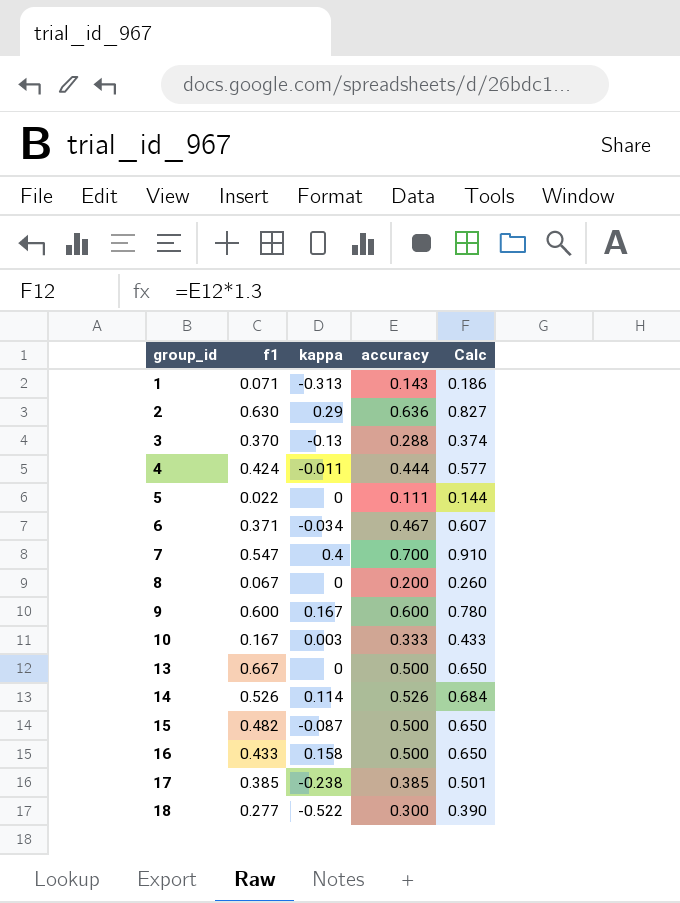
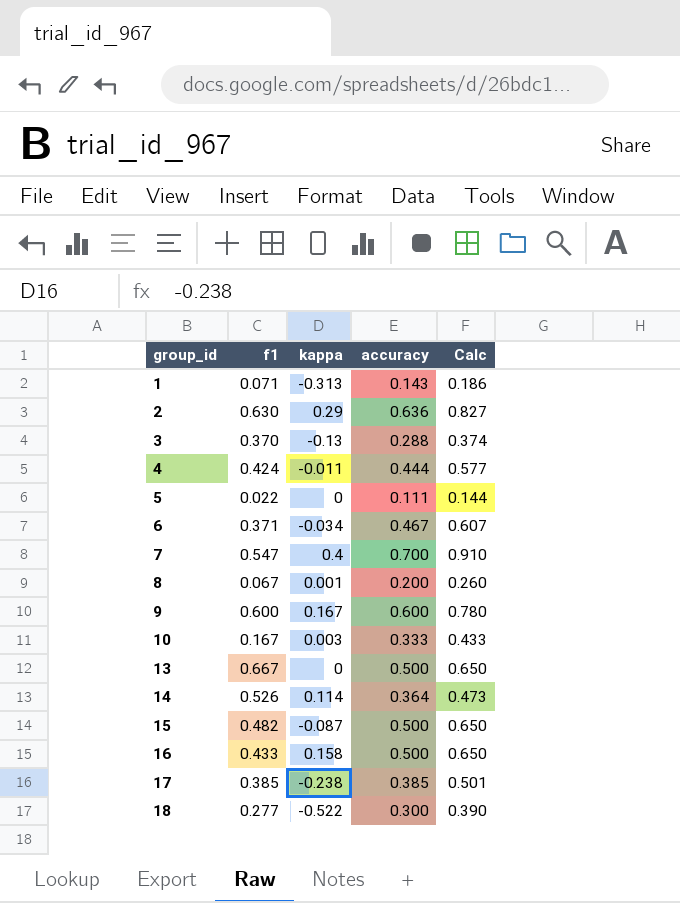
8 | kappa: 0 -> 0.001
14 | accuracy: 0.526 -> 0.364
14 | Calc: 0.684 -> 0.473

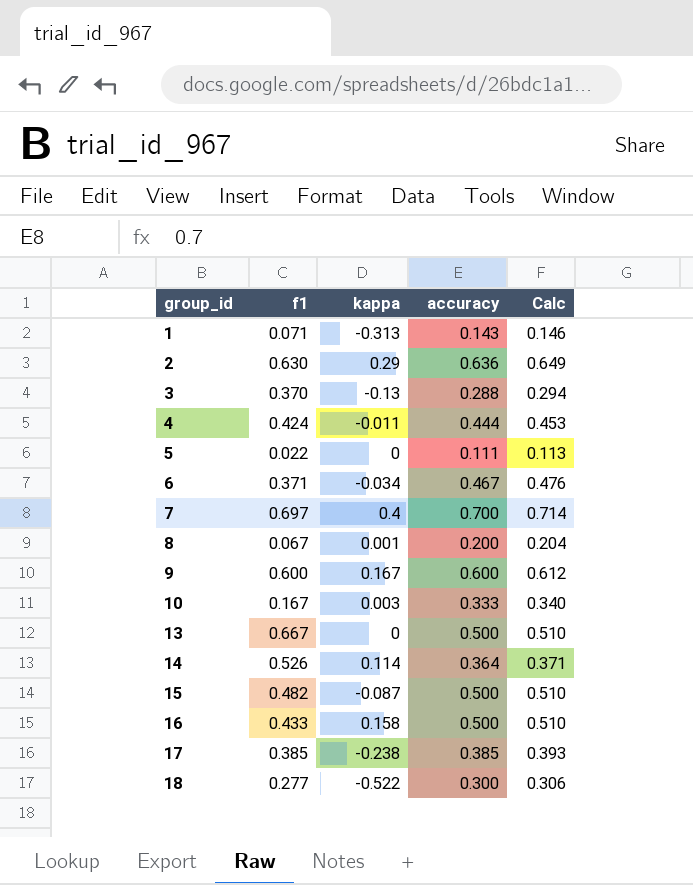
column Calc | formula: [accuracy] * 1.3 -> [accuracy] * 1.02
7 | f1: 0.547 -> 0.697

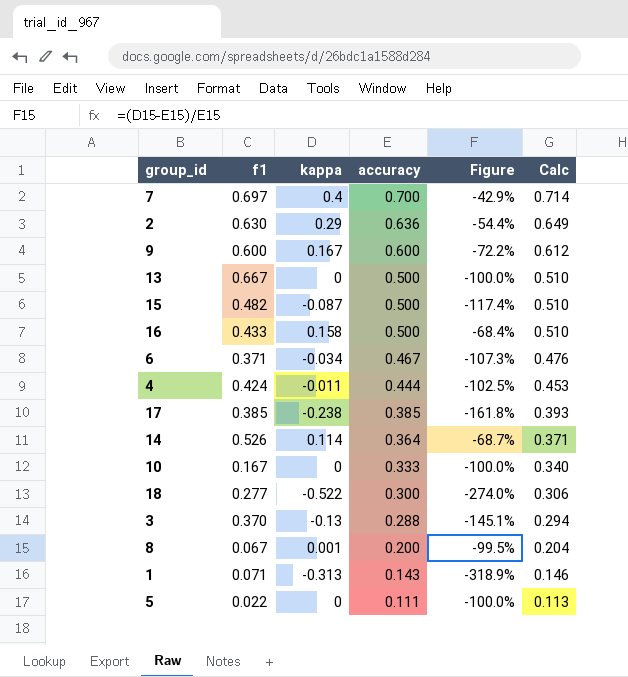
row order: group_id ascending -> accuracy descending
column Figure | formula: none -> ([kappa] - [accuracy]) / [accuracy]
10 | kappa: 0.003 -> 0

